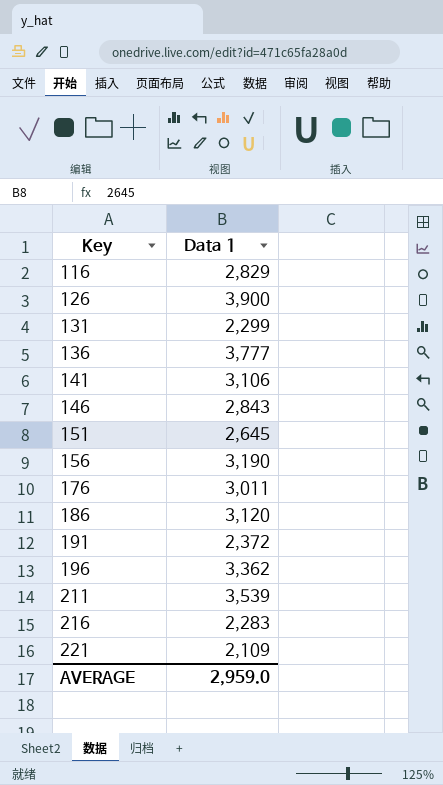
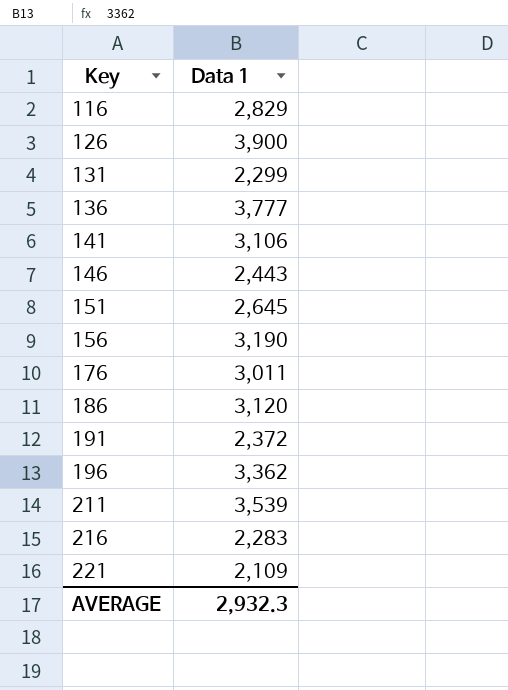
146 | Data 1: 2,843 -> 2,443
AVERAGE | Data 1: 2,959.0 -> 2,932.3

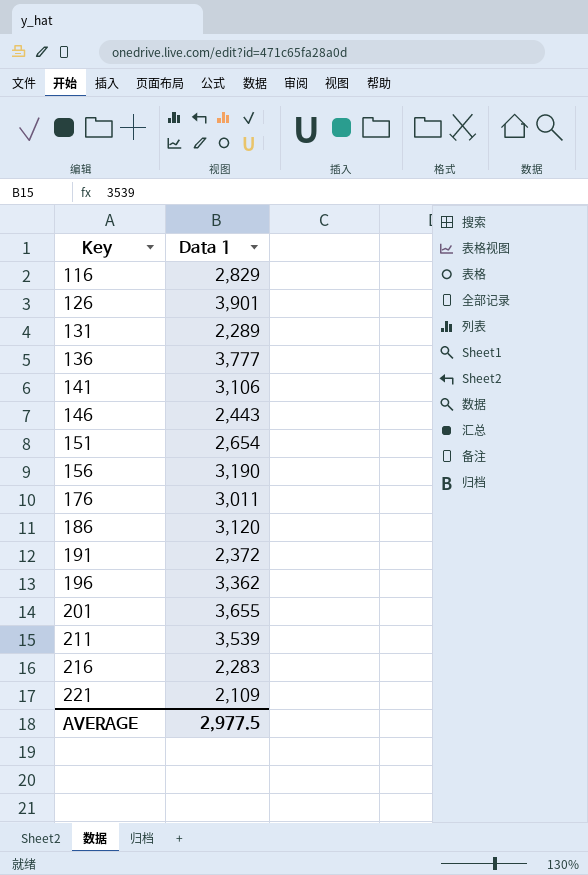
126 | Data 1: 3,900 -> 3,901
131 | Data 1: 2,299 -> 2,289
151 | Data 1: 2,645 -> 2,654
row 201: none -> 3,655
AVERAGE | Data 1: 2,932.3 -> 2,977.5

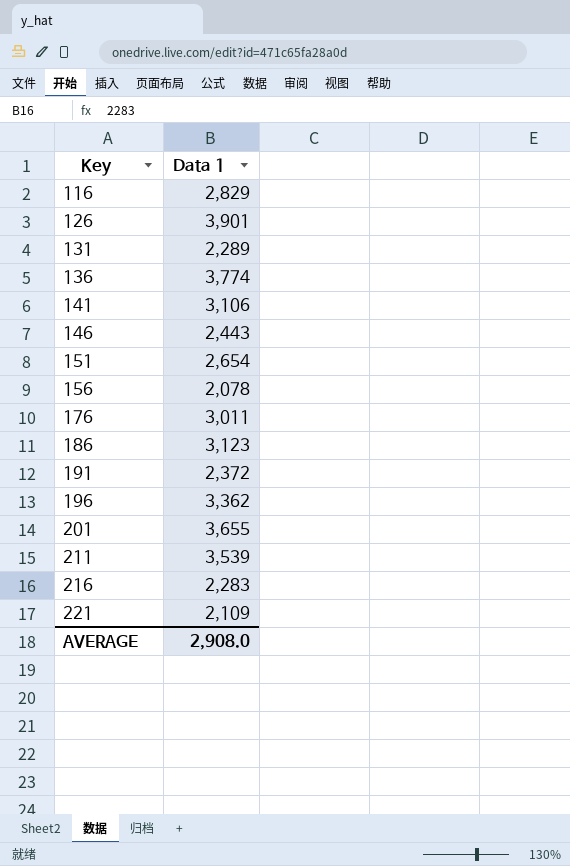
136 | Data 1: 3,777 -> 3,774
156 | Data 1: 3,190 -> 2,078
186 | Data 1: 3,120 -> 3,123
AVERAGE | Data 1: 2,977.5 -> 2,908.0

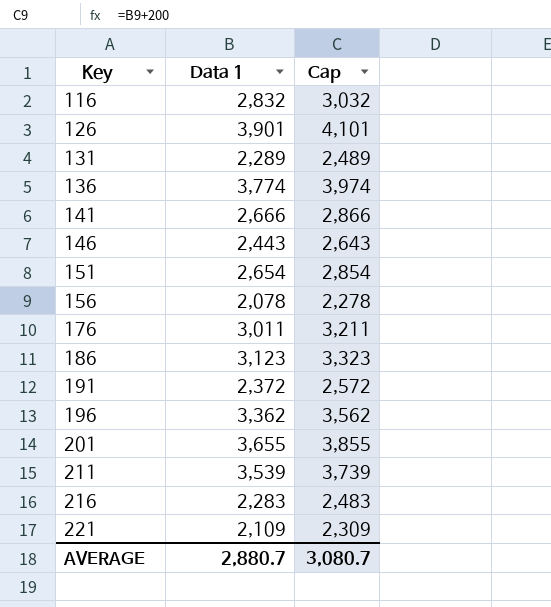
column Cap | formula: none -> [Data 1] + 200
116 | Data 1: 2,829 -> 2,832
141 | Data 1: 3,106 -> 2,666
AVERAGE | Data 1: 2,908.0 -> 2,880.7

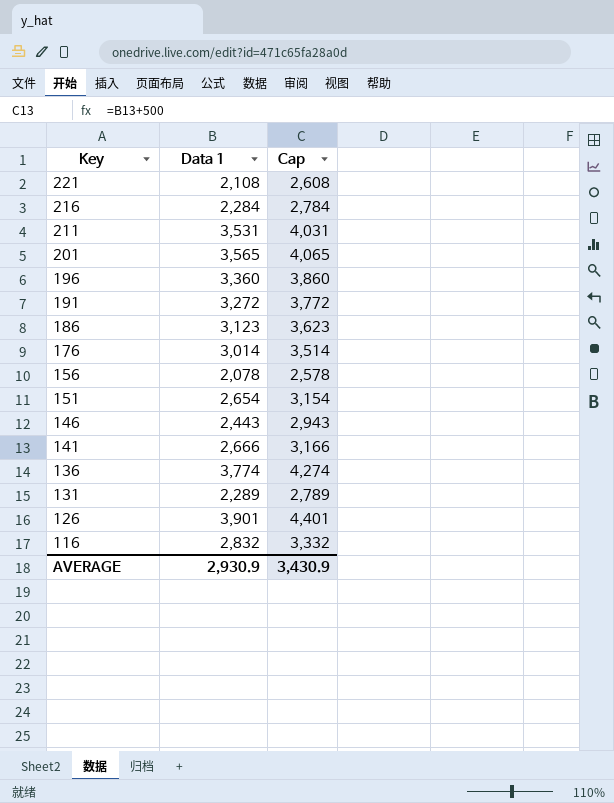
row order: Key ascending -> Key descending
column Cap | formula: [Data 1] + 200 -> [Data 1] + 500
221 | Data 1: 2,109 -> 2,108
216 | Data 1: 2,283 -> 2,284
211 | Data 1: 3,539 -> 3,531
201 | Data 1: 3,655 -> 3,565
196 | Data 1: 3,362 -> 3,360
191 | Data 1: 2,372 -> 3,272
176 | Data 1: 3,011 -> 3,014
AVERAGE | Data 1: 2,880.7 -> 2,930.9
AVERAGE | Cap: 3,080.7 -> 3,430.9

